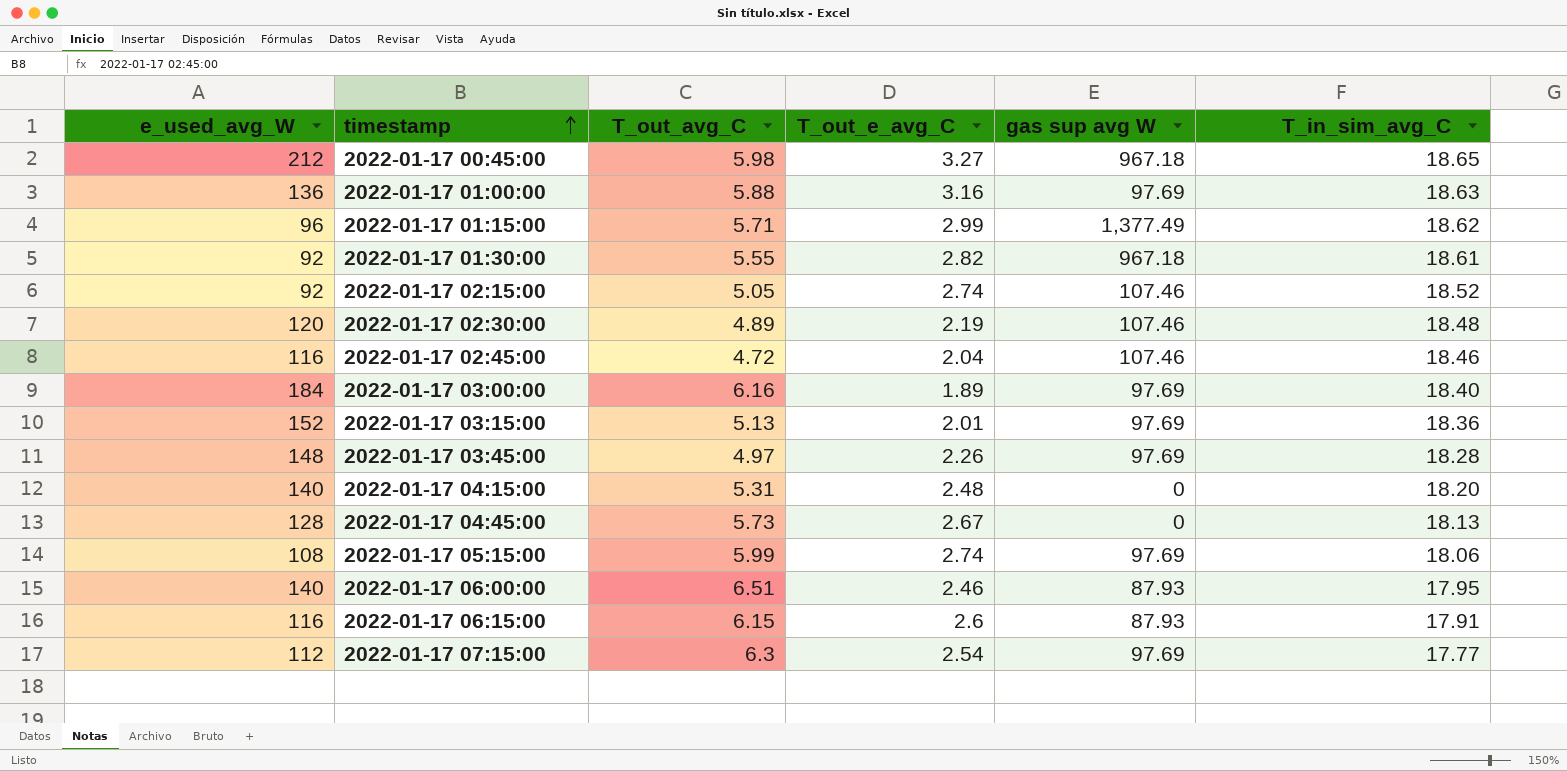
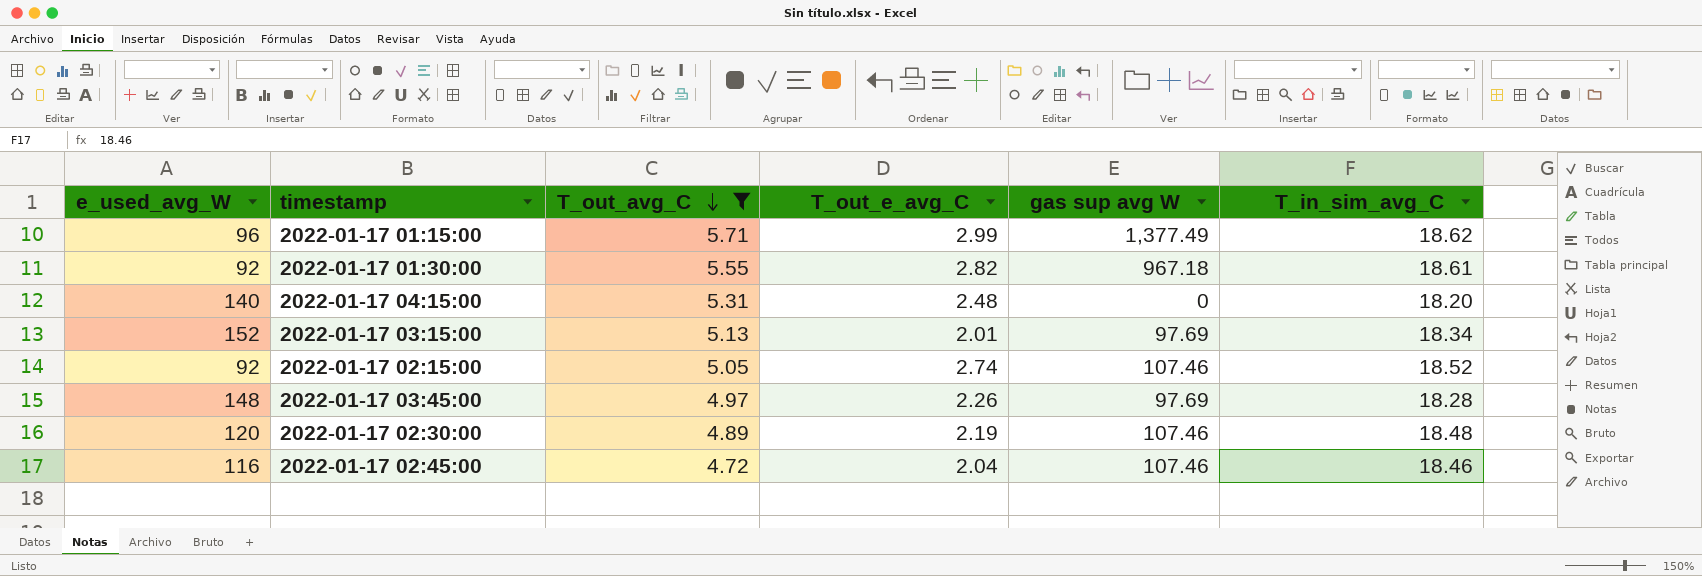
filter: none -> T_out_avg_C <= 5.71
row order: timestamp ascending -> T_out_avg_C descending
2022-01-17 03:15:00 | T_in_sim_avg_C: 18.36 -> 18.34

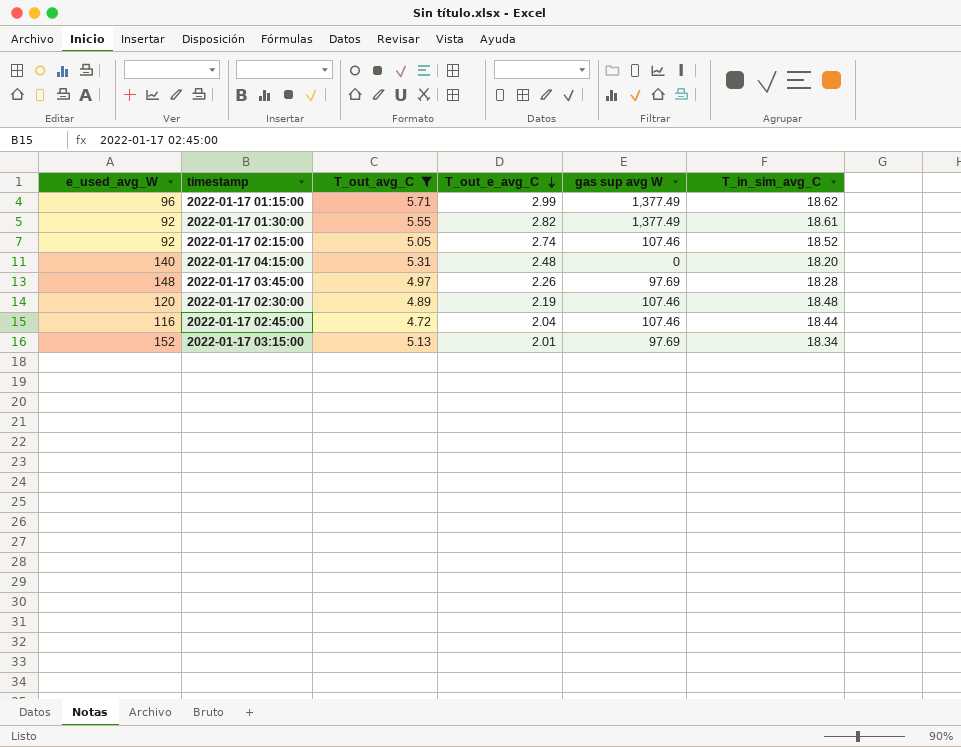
row order: T_out_avg_C descending -> T_out_e_avg_C descending
2022-01-17 01:30:00 | gas sup avg W: 967.18 -> 1,377.49
2022-01-17 02:45:00 | T_in_sim_avg_C: 18.46 -> 18.44

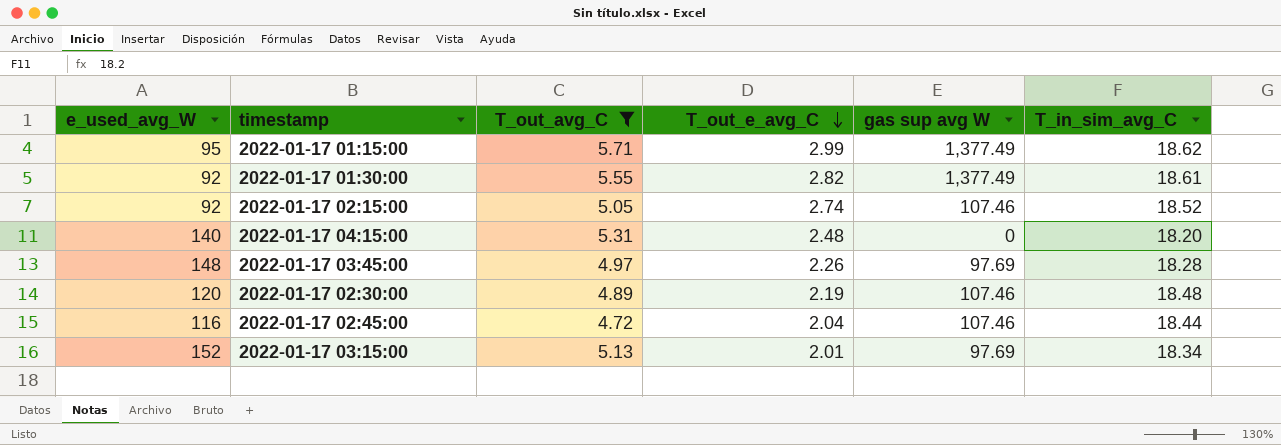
2022-01-17 01:15:00 | e_used_avg_W: 96 -> 95

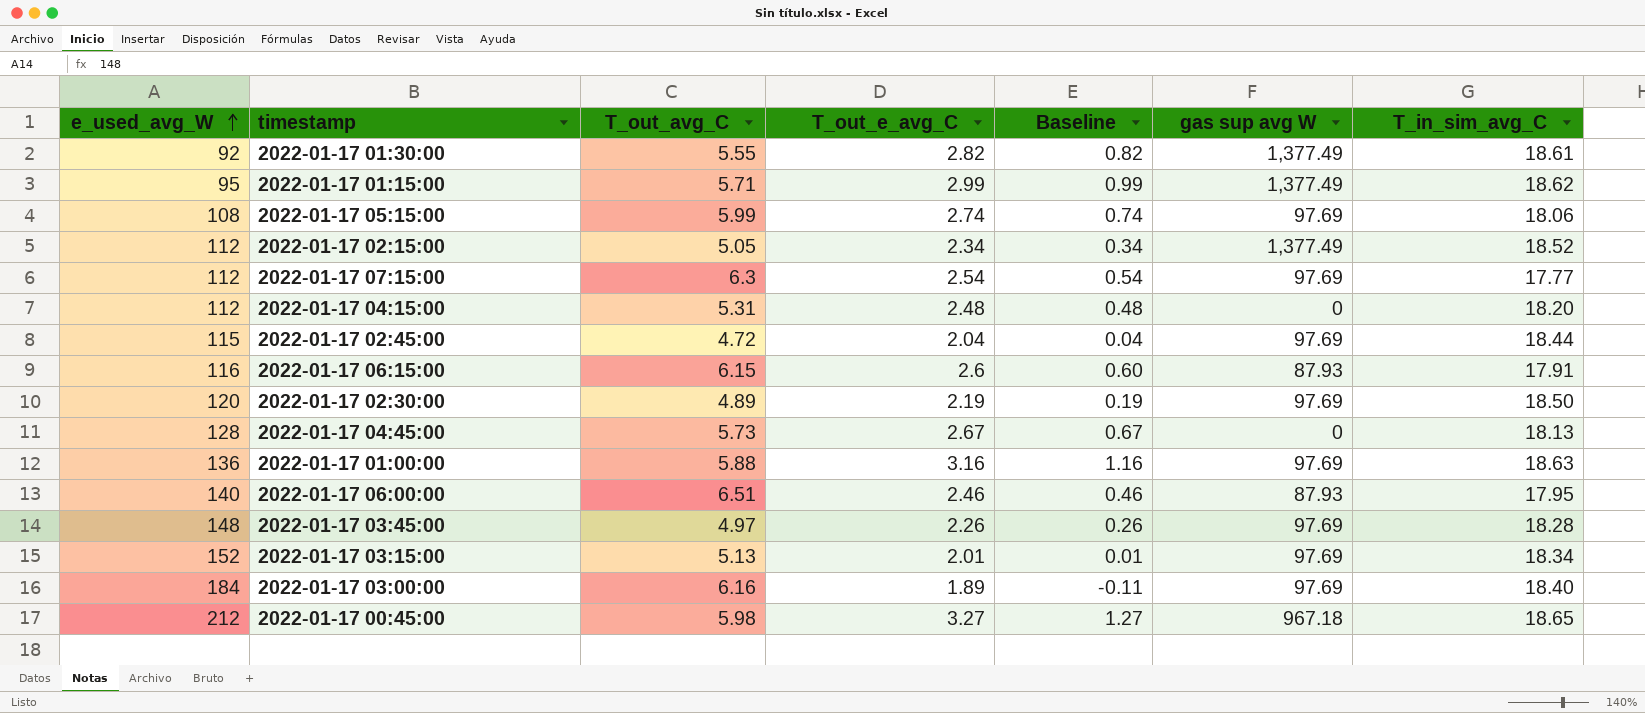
filter: T_out_avg_C <= 5.71 -> none
row order: T_out_e_avg_C descending -> e_used_avg_W ascending
column Baseline | formula: none -> [T_out_e_avg_C] - 2
2022-01-17 02:15:00 | e_used_avg_W: 92 -> 112
2022-01-17 02:15:00 | T_out_e_avg_C: 2.74 -> 2.34
2022-01-17 02:15:00 | gas sup avg W: 107.46 -> 1,377.49
2022-01-17 04:15:00 | e_used_avg_W: 140 -> 112
2022-01-17 02:45:00 | e_used_avg_W: 116 -> 115
2022-01-17 02:45:00 | gas sup avg W: 107.46 -> 97.69
2022-01-17 02:30:00 | gas sup avg W: 107.46 -> 97.69
2022-01-17 02:30:00 | T_in_sim_avg_C: 18.48 -> 18.50

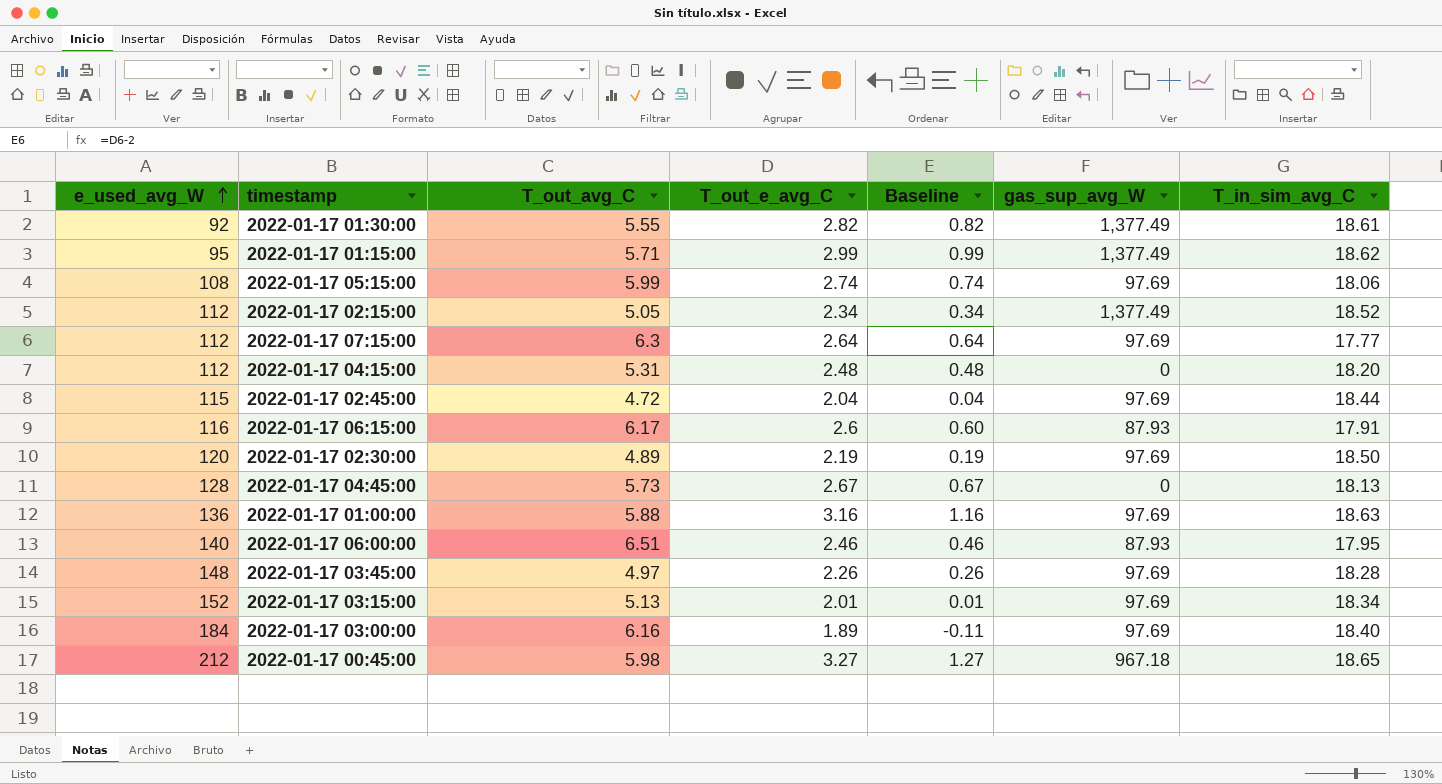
column name: gas sup avg W -> gas_sup_avg_W
2022-01-17 07:15:00 | T_out_e_avg_C: 2.54 -> 2.64
2022-01-17 07:15:00 | Baseline: 0.54 -> 0.64
2022-01-17 06:15:00 | T_out_avg_C: 6.15 -> 6.17

